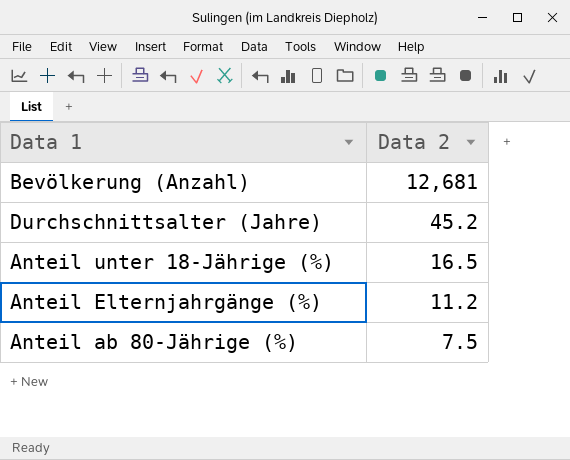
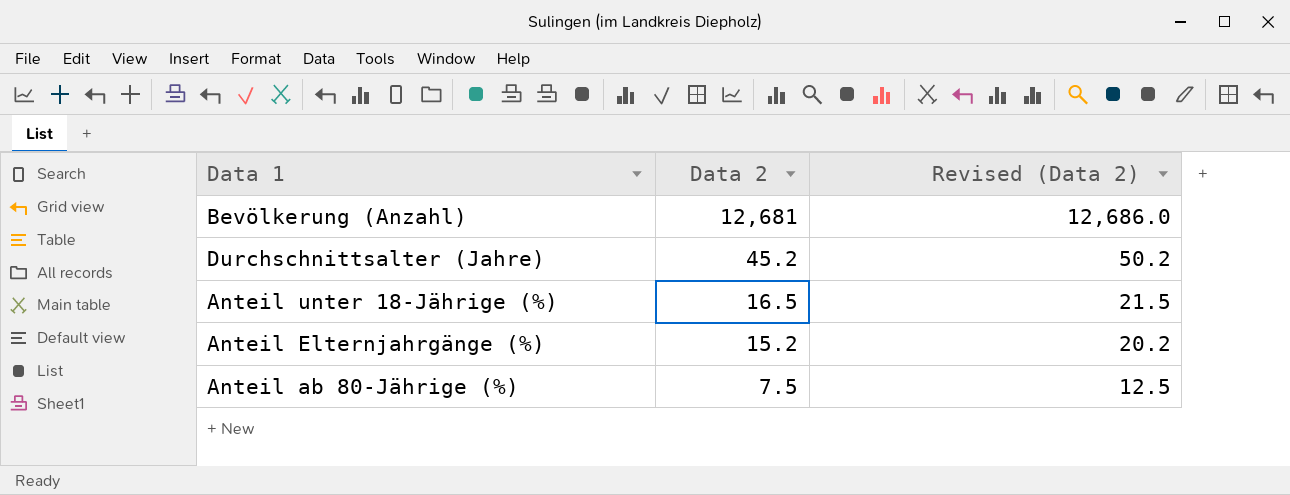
column Revised (Data 2) | formula: none -> [Data 2] + 5
Anteil Elternjahrgänge (%) | Data 2: 11.2 -> 15.2

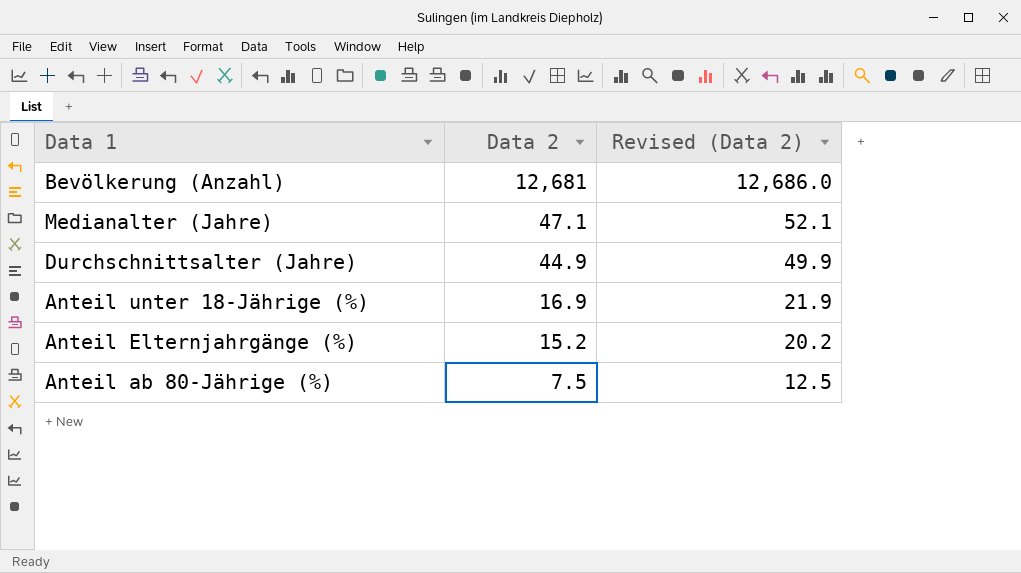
row Medianalter (Jahre): none -> 47.1 | 52.1
Durchschnittsalter (Jahre) | Data 2: 45.2 -> 44.9
Durchschnittsalter (Jahre) | Revised (Data 2): 50.2 -> 49.9
Anteil unter 18-Jährige (%) | Data 2: 16.5 -> 16.9
Anteil unter 18-Jährige (%) | Revised (Data 2): 21.5 -> 21.9

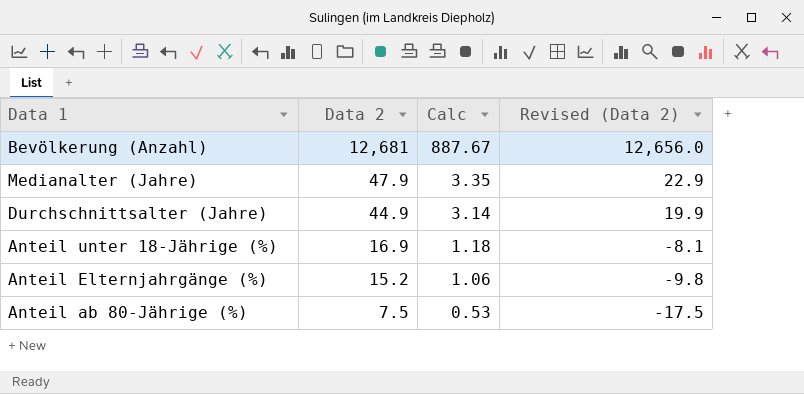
column Calc | formula: none -> [Data 2] * 0.07
column Revised (Data 2) | formula: [Data 2] + 5 -> [Data 2] - 25
Medianalter (Jahre) | Data 2: 47.1 -> 47.9

